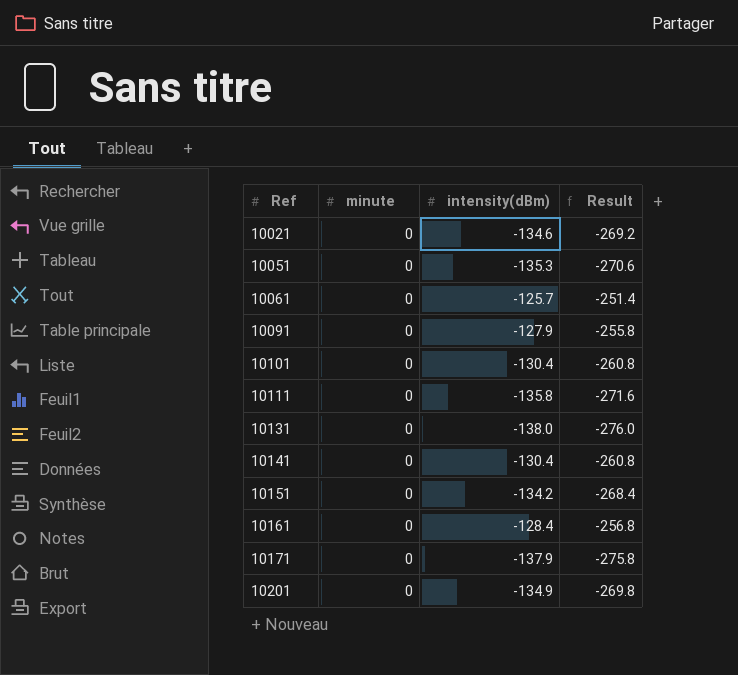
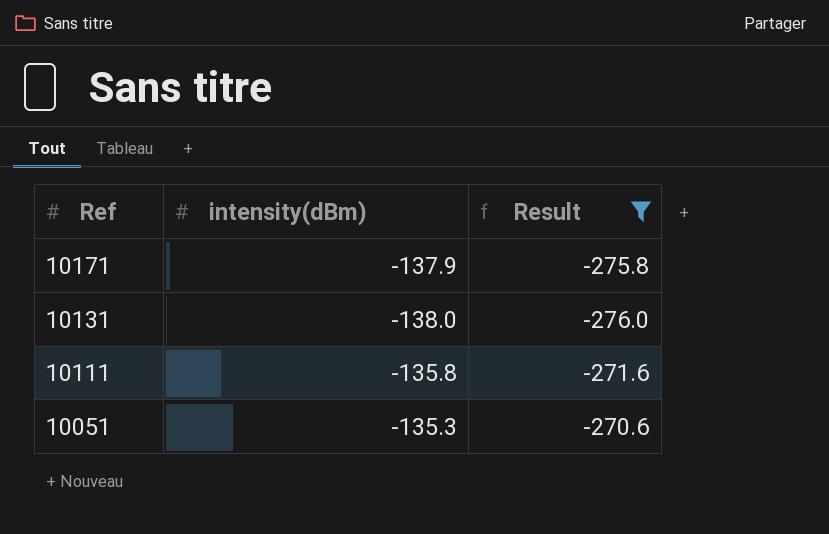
filter: none -> Result <= -270.6
row order: Ref ascending -> Ref descending
column minute | position: 2 -> none

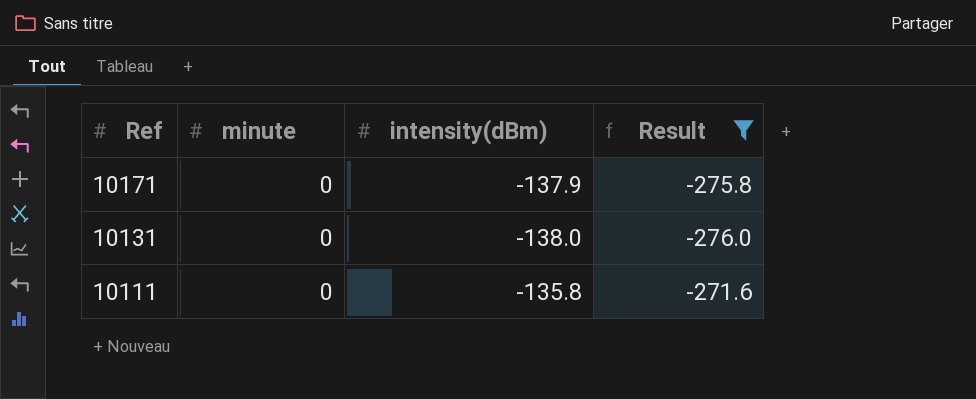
column minute | position: none -> 2
row 10051: -135.3 | -270.6 -> none

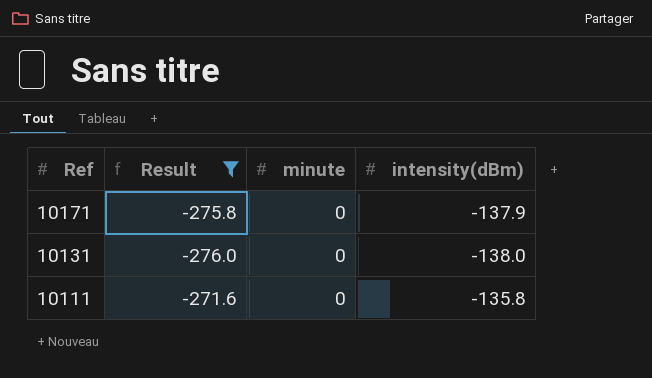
column Result | position: 4 -> 2

